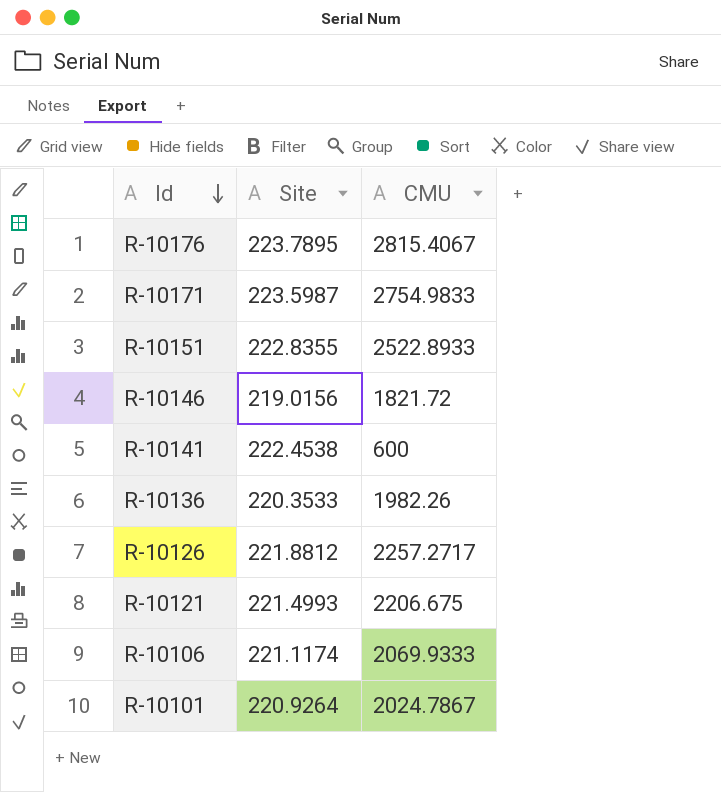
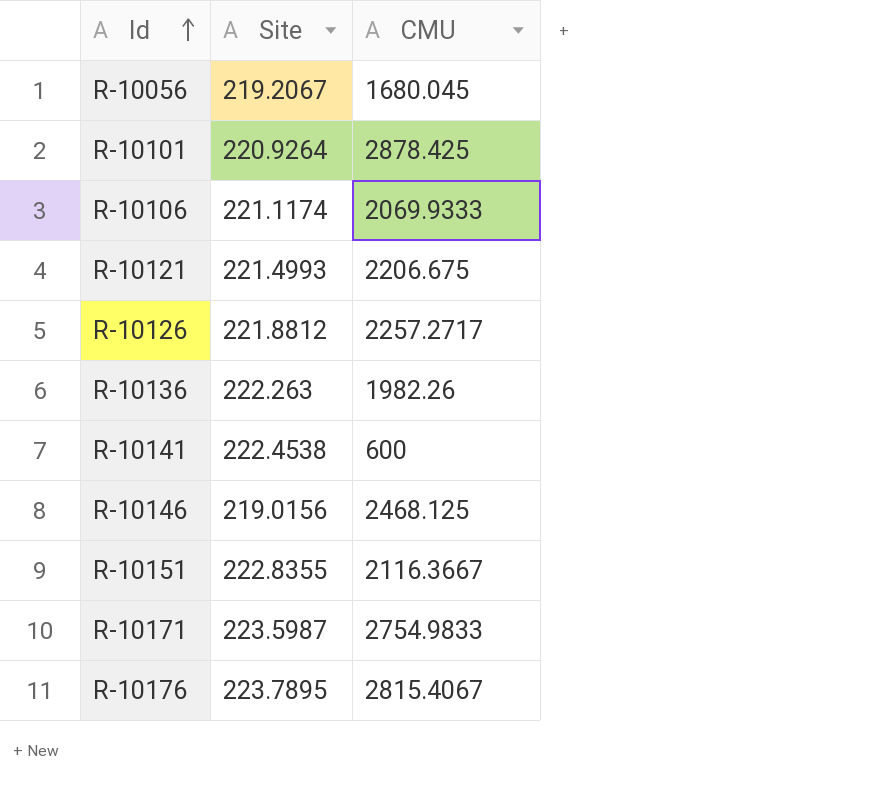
row order: Id descending -> Id ascending
row R-10056: none -> 219.2067 | 1680.045
R-10101 | CMU: 2024.7867 -> 2878.425
R-10136 | Site: 220.3533 -> 222.263
R-10146 | CMU: 1821.72 -> 2468.125
R-10151 | CMU: 2522.8933 -> 2116.3667

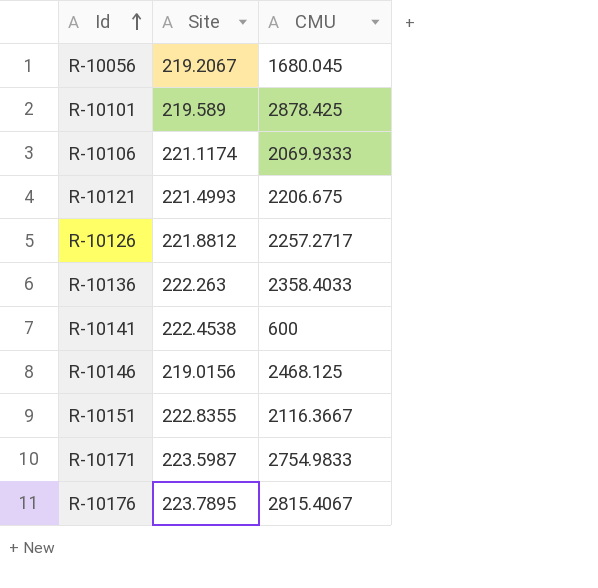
R-10101 | Site: 220.9264 -> 219.589
R-10136 | CMU: 1982.26 -> 2358.4033

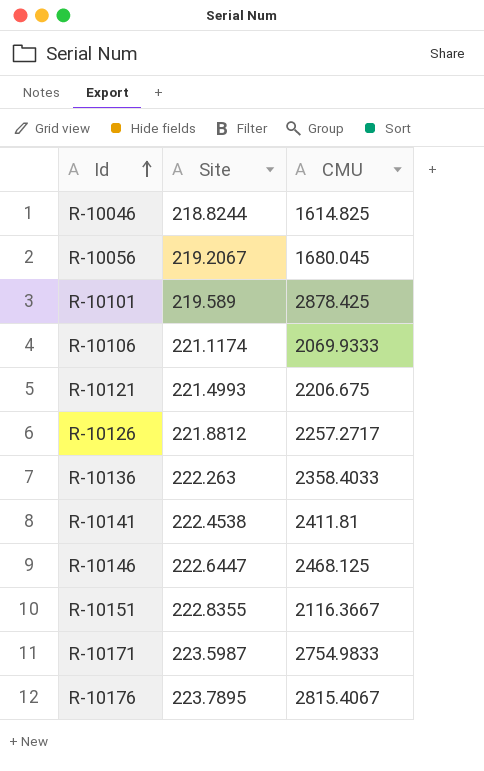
row R-10046: none -> 218.8244 | 1614.825
R-10141 | CMU: 600 -> 2411.81
R-10146 | Site: 219.0156 -> 222.6447

